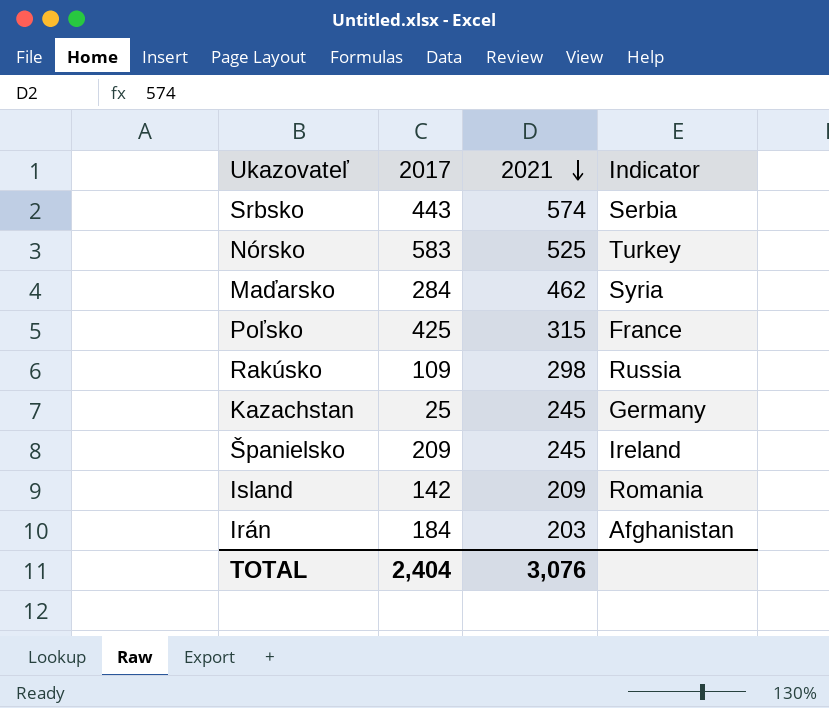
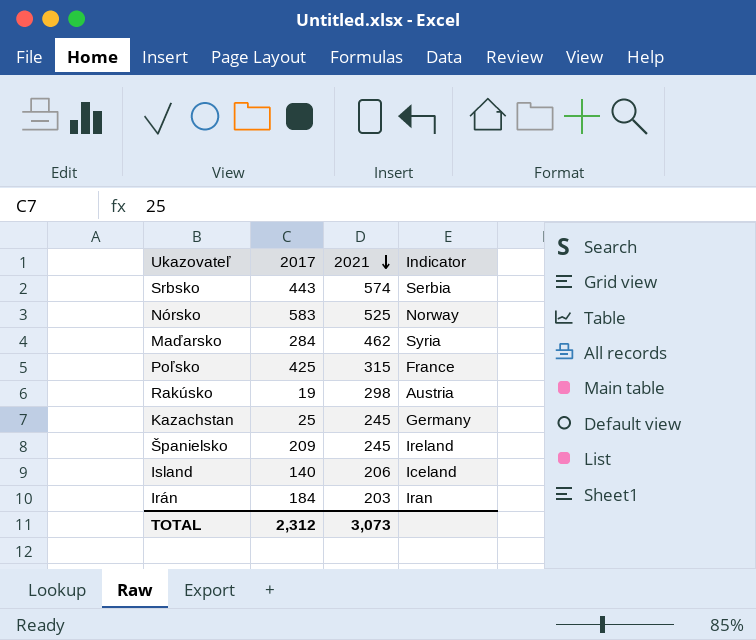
Nórsko | Indicator: Turkey -> Norway
Rakúsko | 2017: 109 -> 19
Rakúsko | Indicator: Russia -> Austria
Island | 2017: 142 -> 140
Island | 2021: 209 -> 206
Island | Indicator: Romania -> Iceland
Irán | Indicator: Afghanistan -> Iran
TOTAL | 2017: 2,404 -> 2,312
TOTAL | 2021: 3,076 -> 3,073

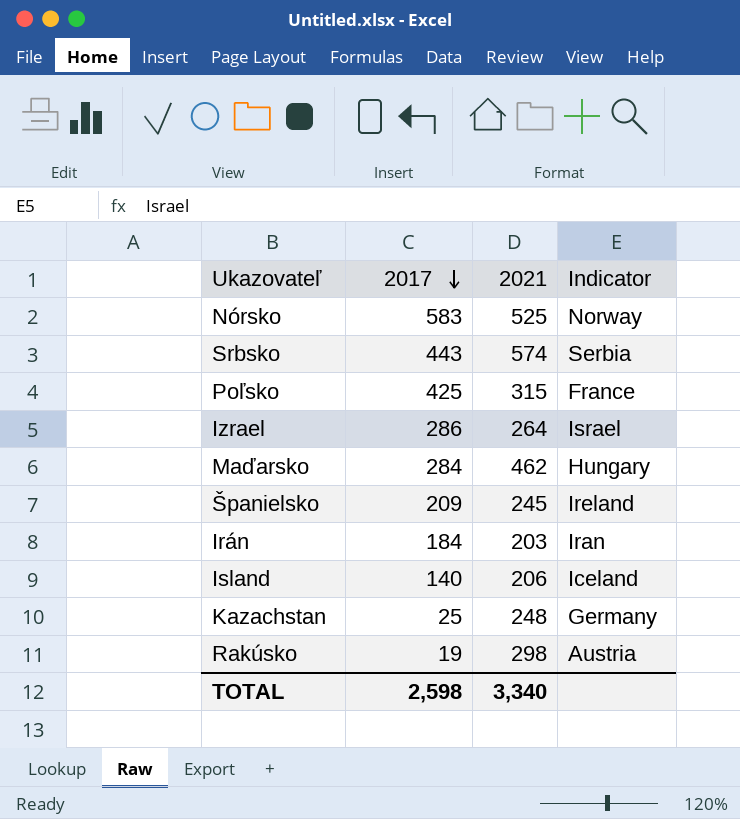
row order: 2021 descending -> 2017 descending
row Izrael: none -> 286 | 264 | Israel
Maďarsko | Indicator: Syria -> Hungary
Kazachstan | 2021: 245 -> 248
TOTAL | 2017: 2,312 -> 2,598
TOTAL | 2021: 3,073 -> 3,340

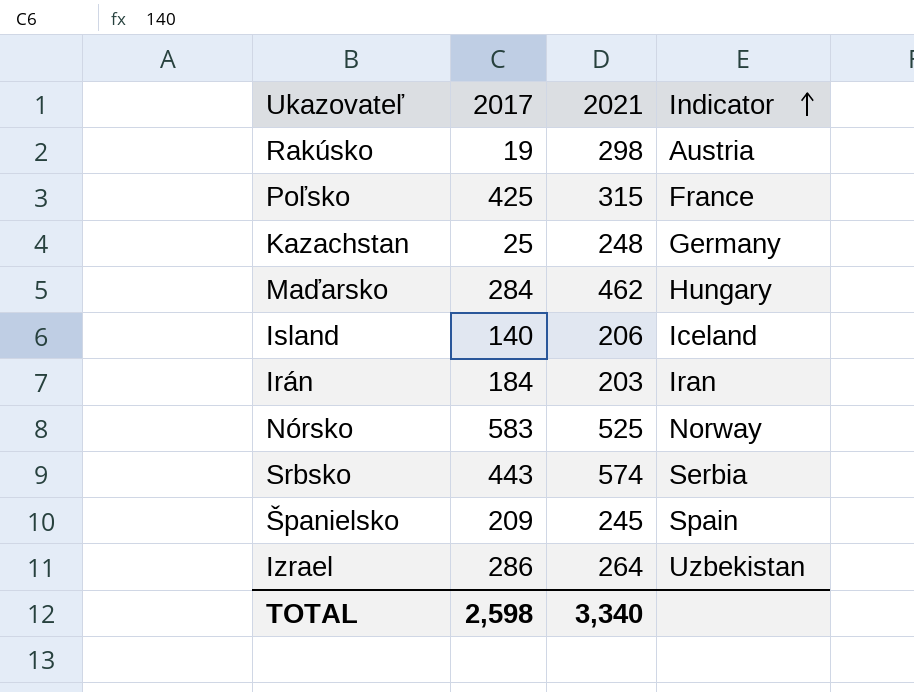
row order: 2017 descending -> Indicator ascending
Španielsko | Indicator: Ireland -> Spain
Izrael | Indicator: Israel -> Uzbekistan

